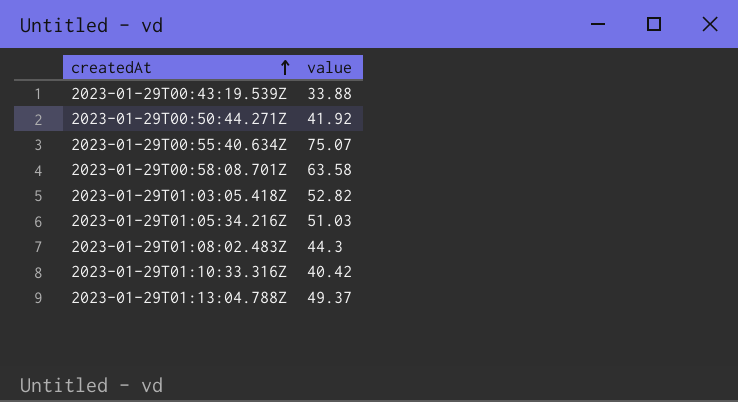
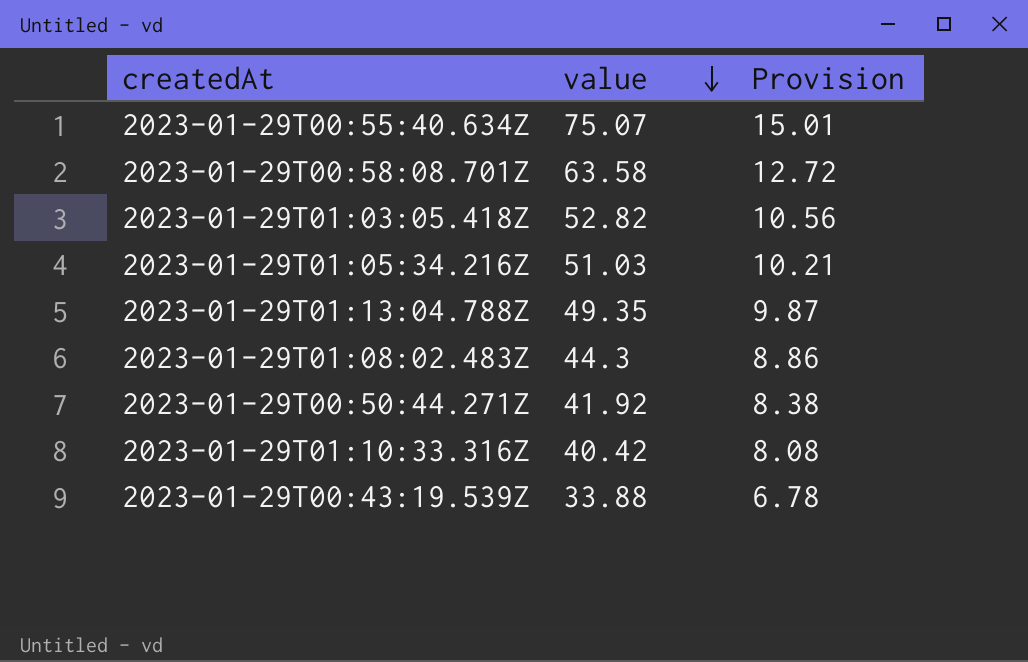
row order: createdAt ascending -> value descending
column Provision | formula: none -> [value] * 0.2
2023-01-29T01:13:04.788Z | value: 49.37 -> 49.35

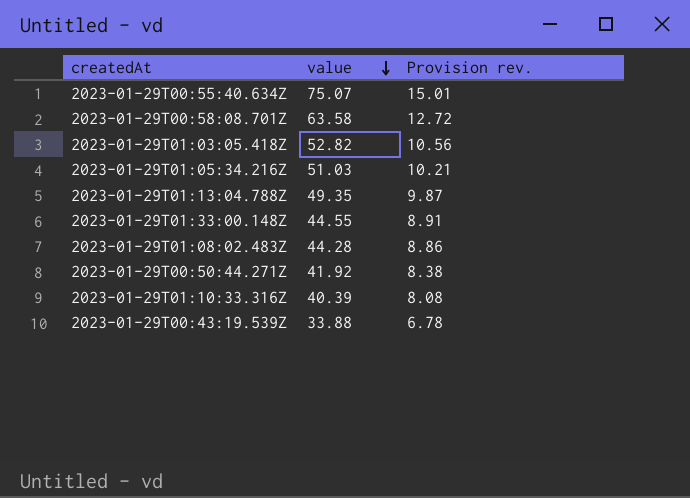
column name: Provision -> Provision rev.
row 2023-01-29T01:33:00.148Z: none -> 44.55 | 8.91
2023-01-29T01:08:02.483Z | value: 44.3 -> 44.28
2023-01-29T01:10:33.316Z | value: 40.42 -> 40.39

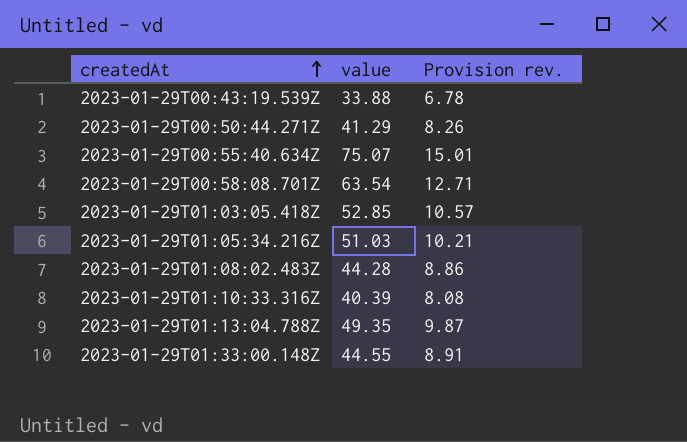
row order: value descending -> createdAt ascending
2023-01-29T00:50:44.271Z | value: 41.92 -> 41.29
2023-01-29T00:50:44.271Z | Provision rev.: 8.38 -> 8.26
2023-01-29T00:58:08.701Z | value: 63.58 -> 63.54
2023-01-29T00:58:08.701Z | Provision rev.: 12.72 -> 12.71
2023-01-29T01:03:05.418Z | value: 52.82 -> 52.85
2023-01-29T01:03:05.418Z | Provision rev.: 10.56 -> 10.57

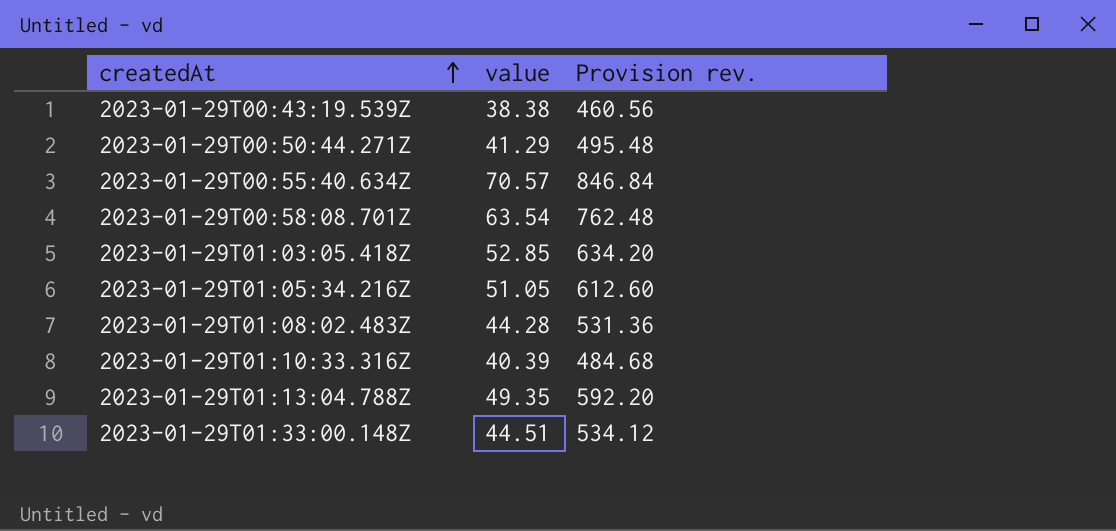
column Provision rev. | formula: [value] * 0.2 -> [value] * 12
2023-01-29T00:43:19.539Z | value: 33.88 -> 38.38
2023-01-29T00:55:40.634Z | value: 75.07 -> 70.57
2023-01-29T01:05:34.216Z | value: 51.03 -> 51.05
2023-01-29T01:33:00.148Z | value: 44.55 -> 44.51

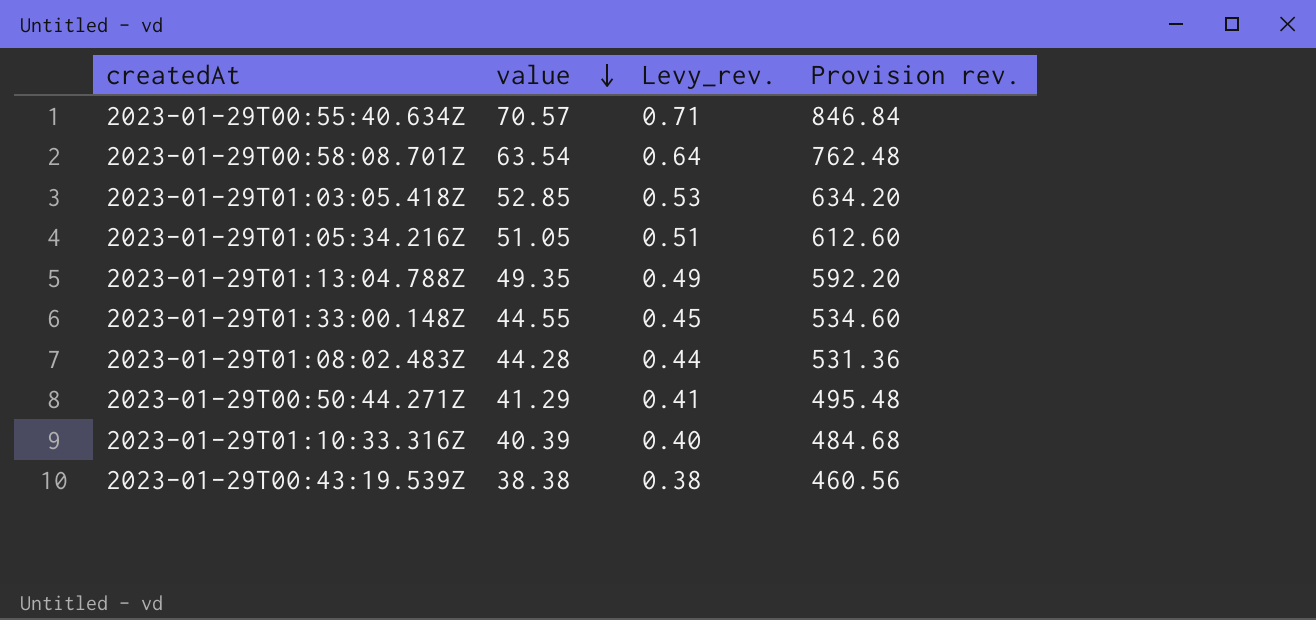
row order: createdAt ascending -> value descending
column Levy_rev. | formula: none -> [value] * 0.01
2023-01-29T01:33:00.148Z | value: 44.51 -> 44.55
2023-01-29T01:33:00.148Z | Provision rev.: 534.12 -> 534.60

